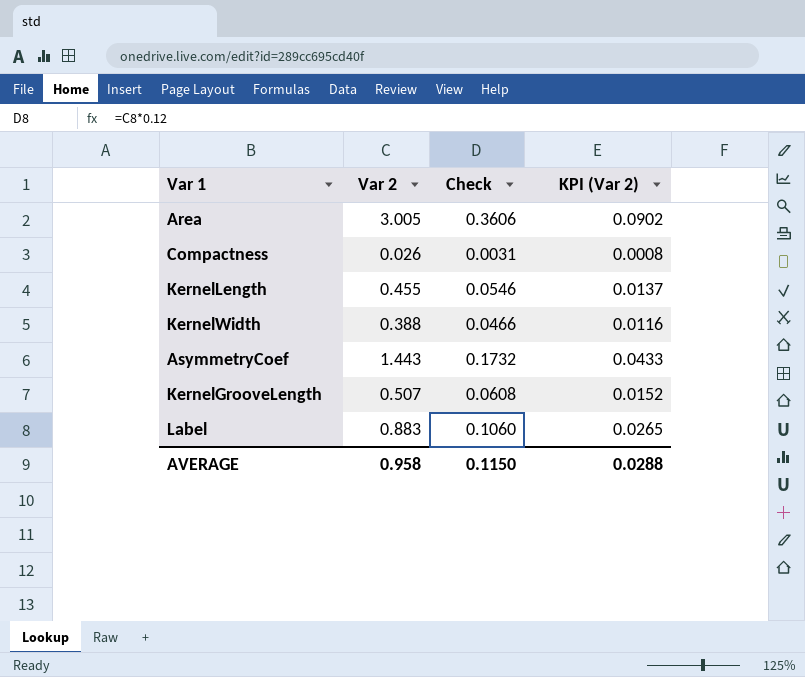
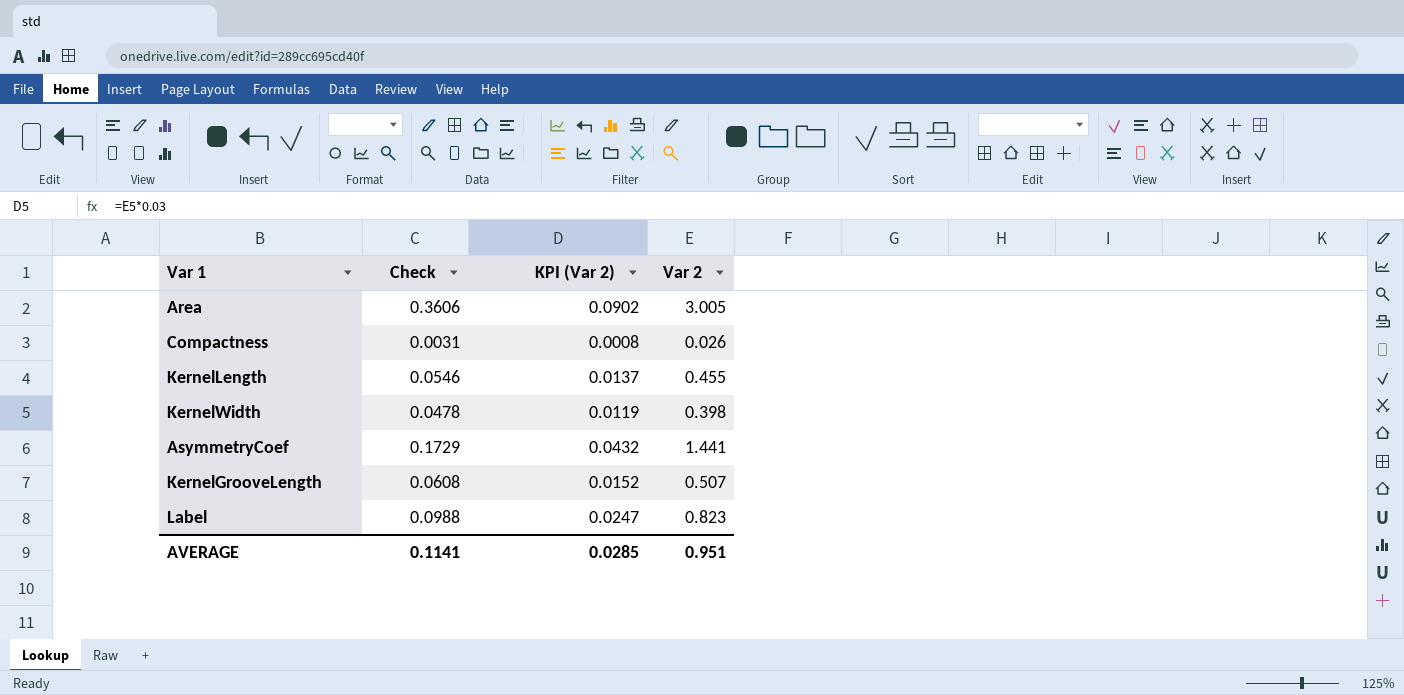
column Var 2 | position: 2 -> 4
KernelWidth | Check: 0.0466 -> 0.0478
KernelWidth | KPI (Var 2): 0.0116 -> 0.0119
KernelWidth | Var 2: 0.388 -> 0.398
AsymmetryCoef | Check: 0.1732 -> 0.1729
AsymmetryCoef | KPI (Var 2): 0.0433 -> 0.0432
AsymmetryCoef | Var 2: 1.443 -> 1.441
Label | Check: 0.1060 -> 0.0988
Label | KPI (Var 2): 0.0265 -> 0.0247
Label | Var 2: 0.883 -> 0.823
AVERAGE | Check: 0.1150 -> 0.1141
AVERAGE | KPI (Var 2): 0.0288 -> 0.0285
AVERAGE | Var 2: 0.958 -> 0.951

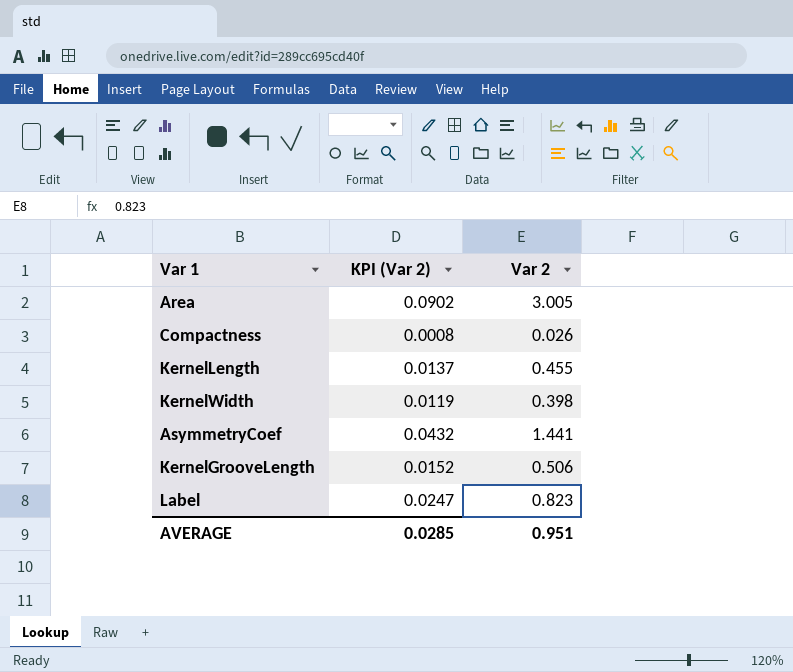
column Check | formula: [Var 2] * 0.12 -> none
KernelGrooveLength | Var 2: 0.507 -> 0.506

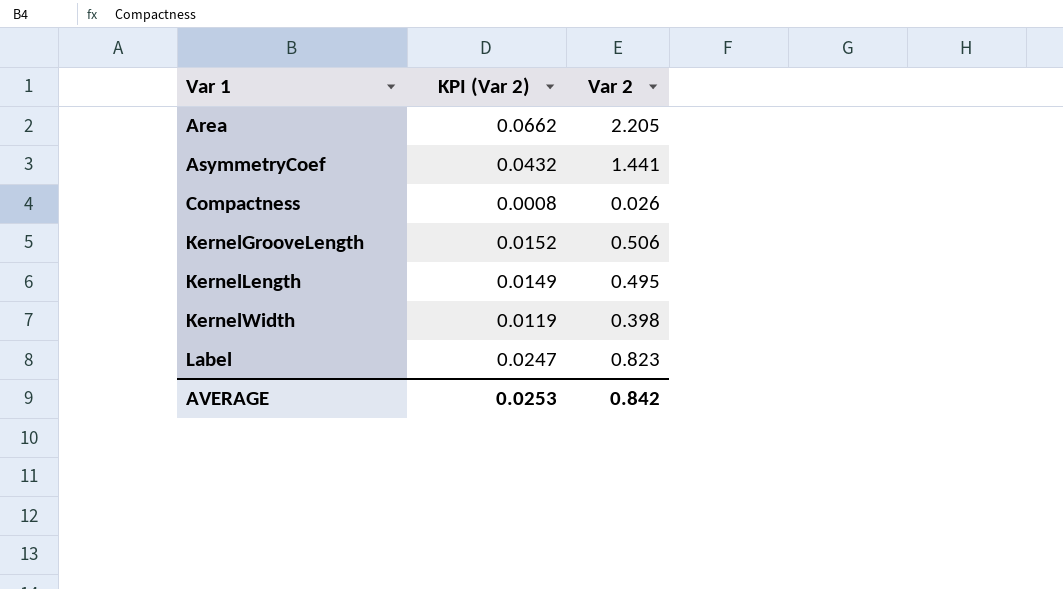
row order: none -> Var 1 ascending
Area | KPI (Var 2): 0.0902 -> 0.0662
Area | Var 2: 3.005 -> 2.205
KernelLength | KPI (Var 2): 0.0137 -> 0.0149
KernelLength | Var 2: 0.455 -> 0.495
AVERAGE | KPI (Var 2): 0.0285 -> 0.0253
AVERAGE | Var 2: 0.951 -> 0.842

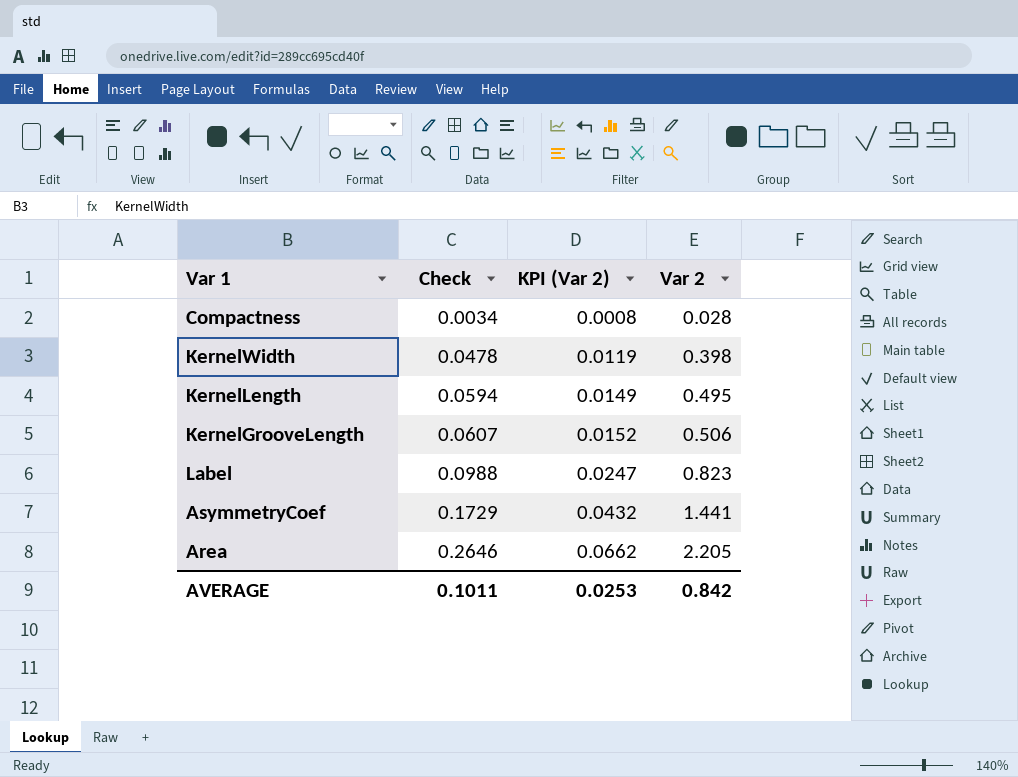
row order: Var 1 ascending -> Check ascending
column Check | formula: none -> [Var 2] * 0.12
Compactness | Var 2: 0.026 -> 0.028

